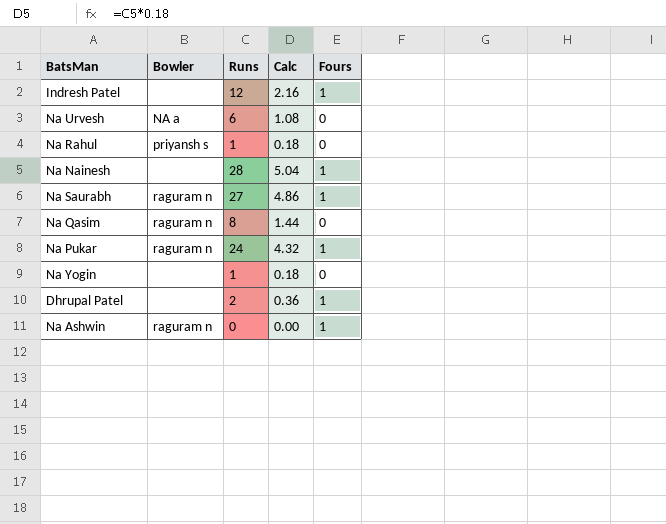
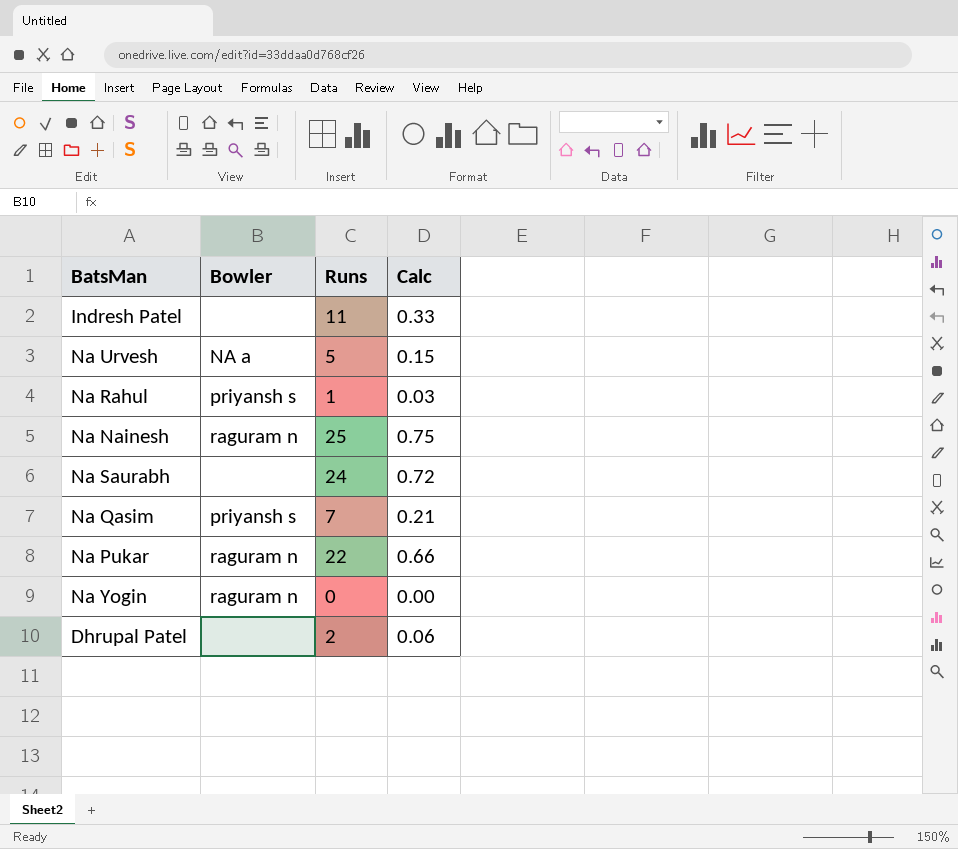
column Fours | position: 5 -> none
column Calc | formula: [Runs] * 0.18 -> [Runs] * 0.03
row Na Ashwin: raguram n | 0 | 0.00 | 1 -> none
Indresh Patel | Runs: 12 -> 11
Na Urvesh | Runs: 6 -> 5
Na Nainesh | Bowler: none -> raguram n
Na Nainesh | Runs: 28 -> 25
Na Saurabh | Bowler: raguram n -> none
Na Saurabh | Runs: 27 -> 24
Na Qasim | Bowler: raguram n -> priyansh s
Na Qasim | Runs: 8 -> 7
Na Pukar | Runs: 24 -> 22
Na Yogin | Bowler: none -> raguram n
Na Yogin | Runs: 1 -> 0

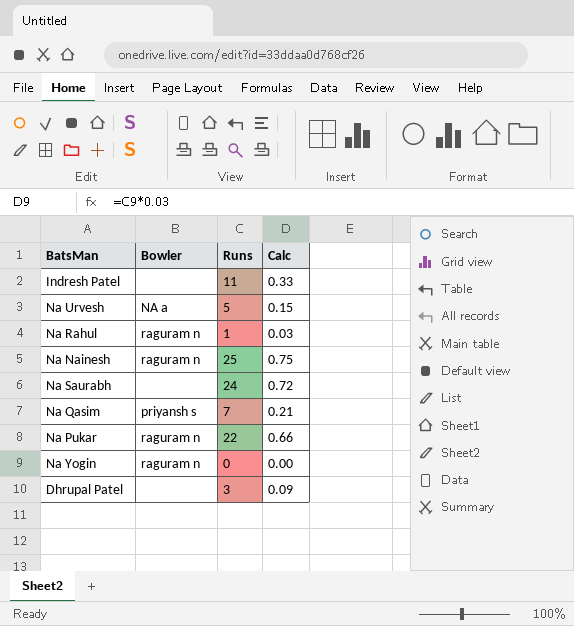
Na Rahul | Bowler: priyansh s -> raguram n
Dhrupal Patel | Runs: 2 -> 3
Dhrupal Patel | Calc: 0.06 -> 0.09

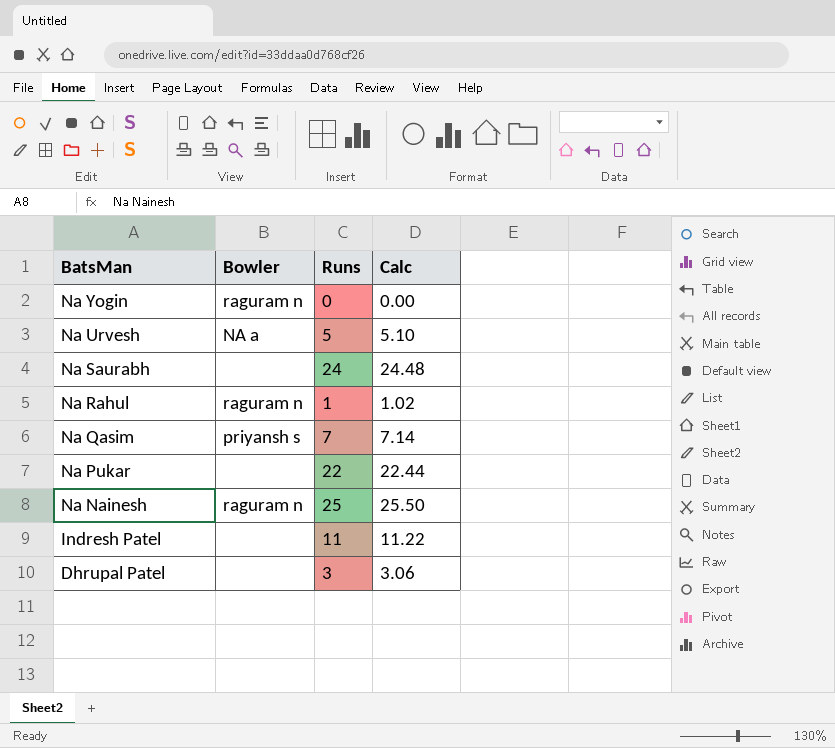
row order: none -> BatsMan descending
column Calc | formula: [Runs] * 0.03 -> [Runs] * 1.02
Na Pukar | Bowler: raguram n -> none

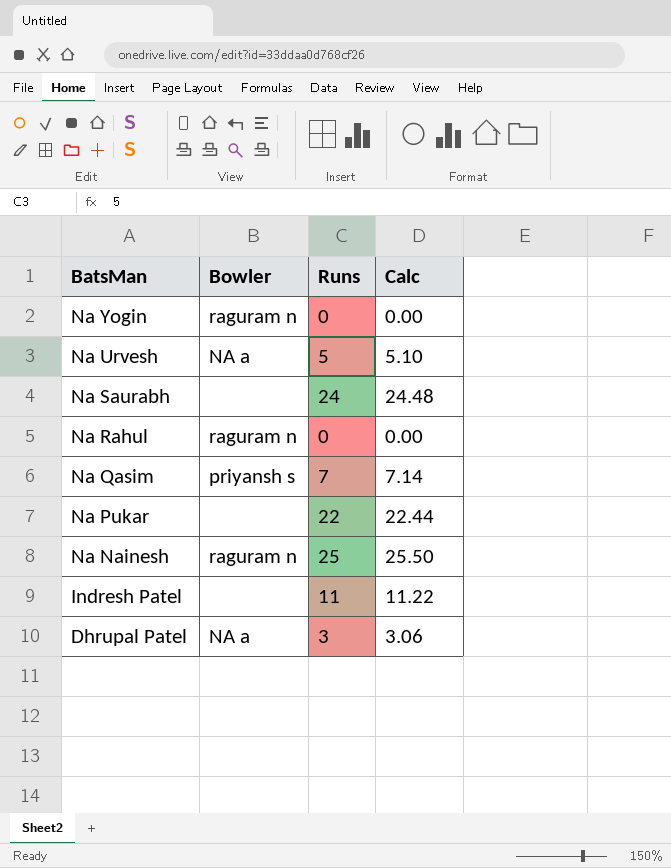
Na Rahul | Runs: 1 -> 0
Na Rahul | Calc: 1.02 -> 0.00
Dhrupal Patel | Bowler: none -> NA a

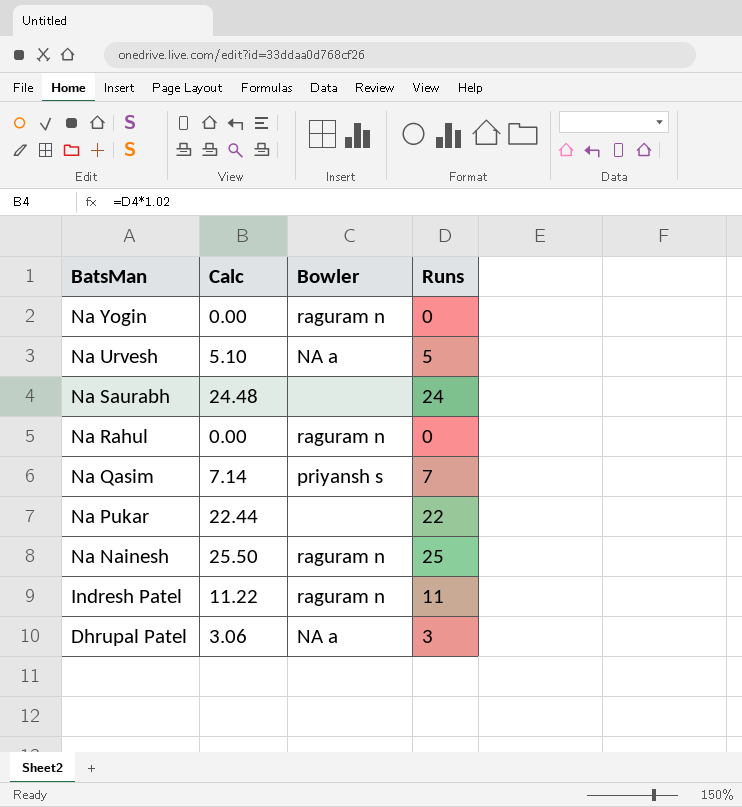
column Calc | position: 4 -> 2
Indresh Patel | Bowler: none -> raguram n

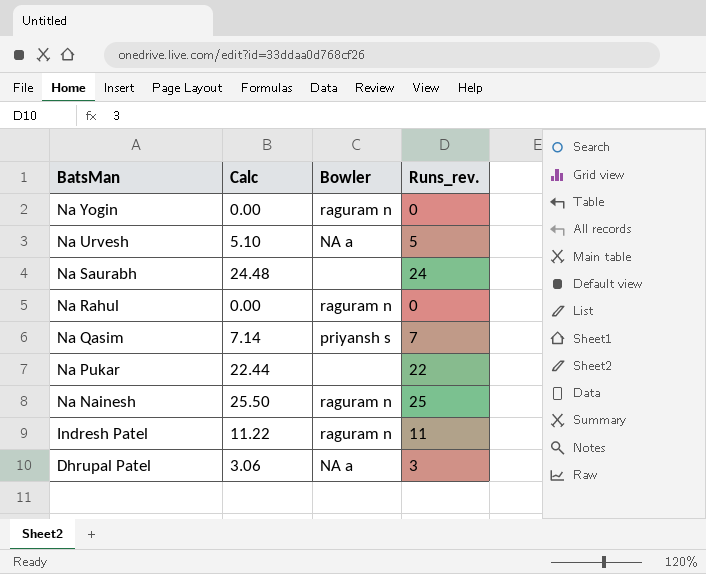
column name: Runs -> Runs_rev.

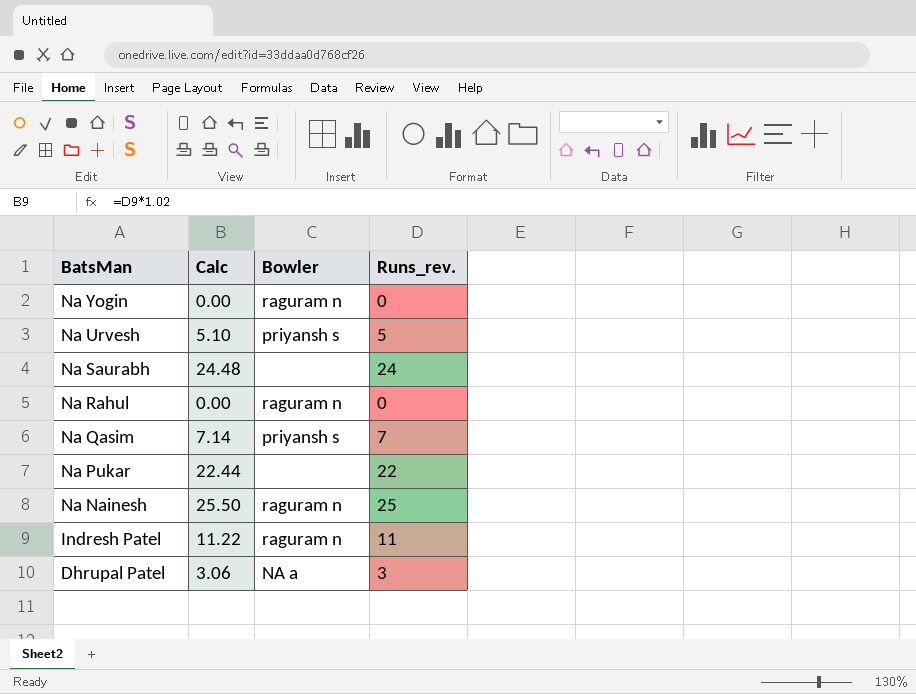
Na Urvesh | Bowler: NA a -> priyansh s

